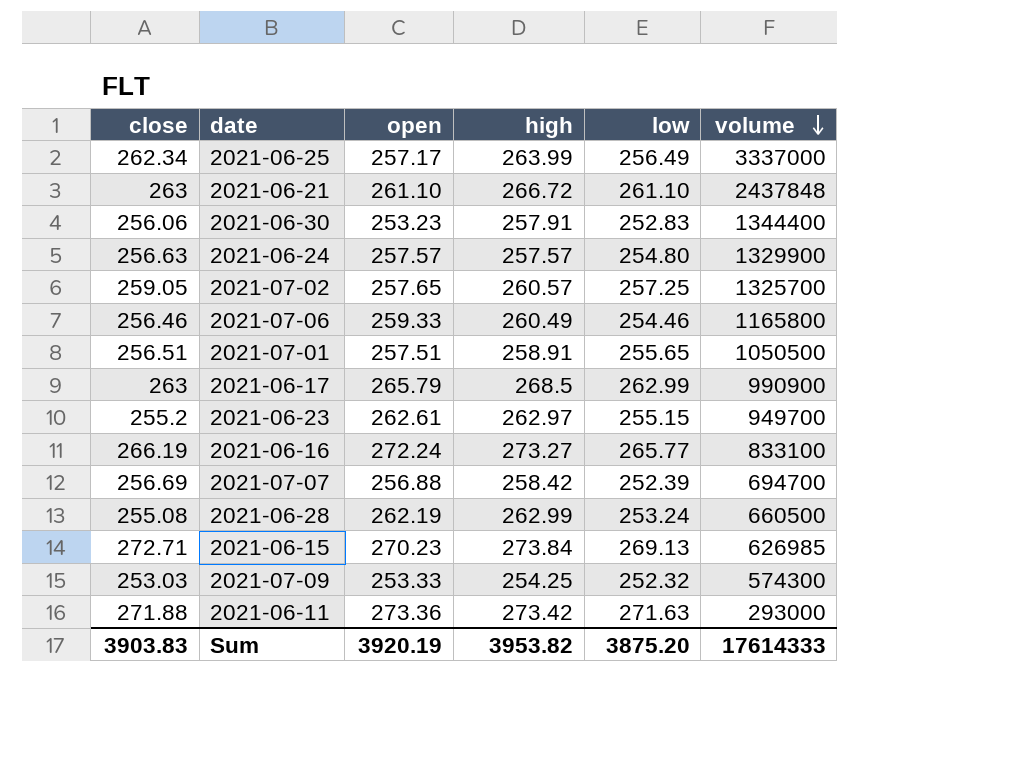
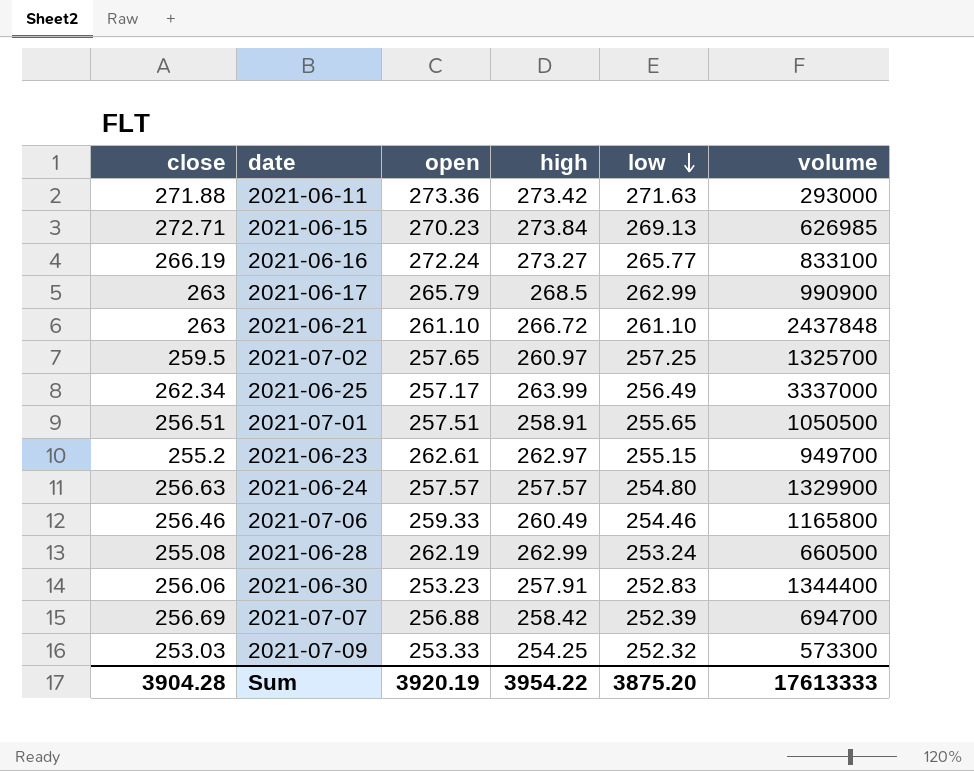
row order: volume descending -> low descending
2021-07-02 | close: 259.05 -> 259.5
2021-07-02 | high: 260.57 -> 260.97
2021-07-09 | volume: 574300 -> 573300
Sum | close: 3903.83 -> 3904.28
Sum | high: 3953.82 -> 3954.22
Sum | volume: 17614333 -> 17613333

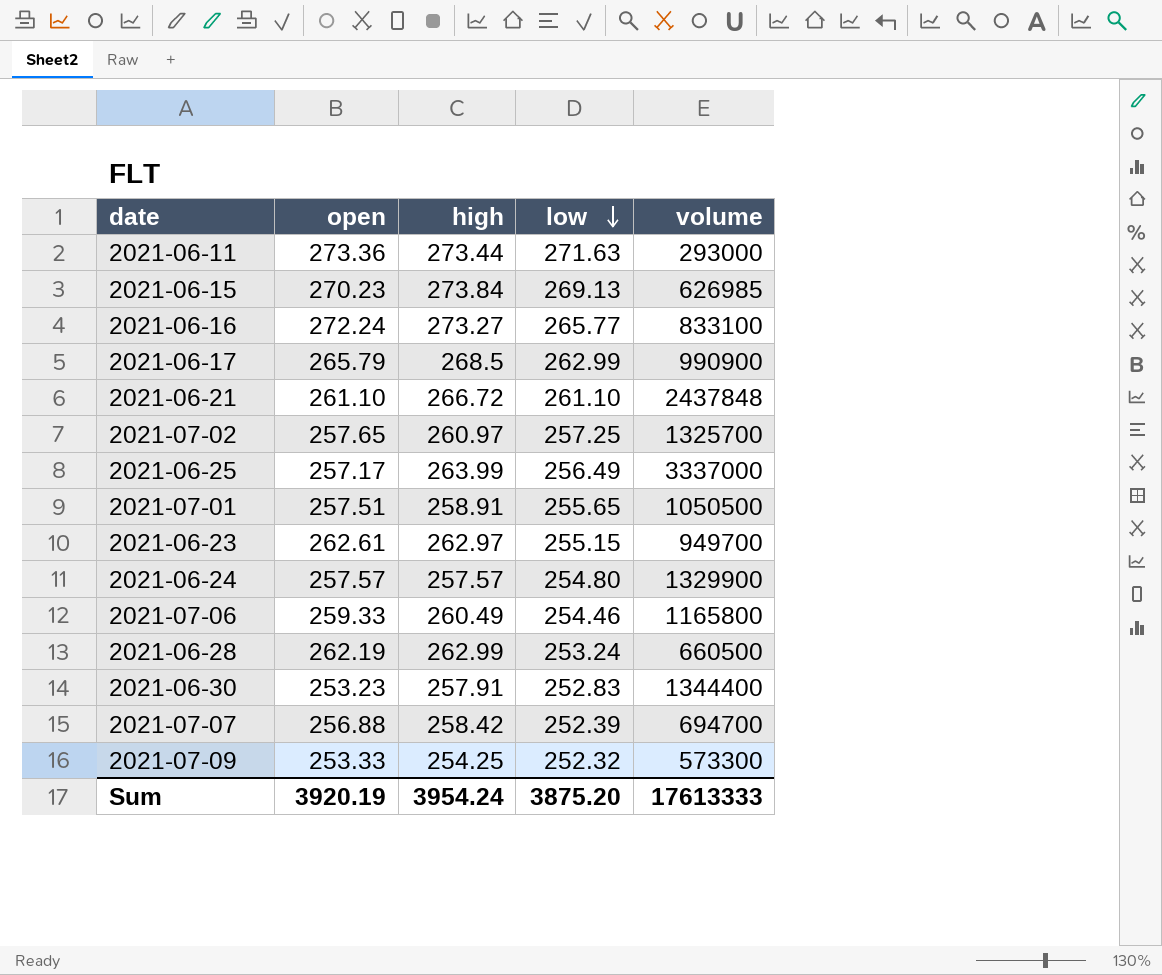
column close | position: 1 -> none
2021-06-11 | high: 273.42 -> 273.44
Sum | high: 3954.22 -> 3954.24

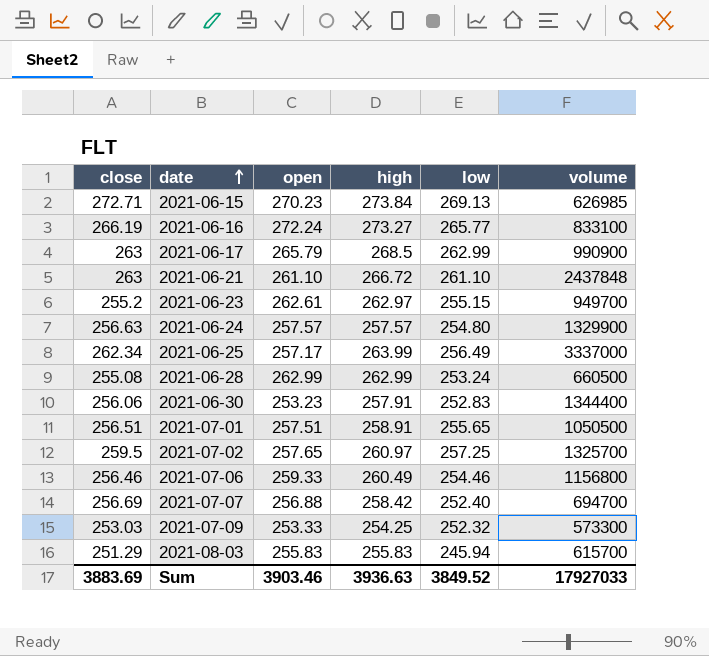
row order: low descending -> date ascending
column close | position: none -> 1
row 2021-06-11: 273.36 | 273.44 | 271.63 | 293000 -> none
2021-06-28 | open: 262.19 -> 262.99
2021-07-06 | volume: 1165800 -> 1156800
2021-07-07 | low: 252.39 -> 252.40
row 2021-08-03: none -> 251.29 | 255.83 | 255.83 | 245.94 | 615700
Sum | open: 3920.19 -> 3903.46
Sum | high: 3954.24 -> 3936.63
Sum | low: 3875.20 -> 3849.52
Sum | volume: 17613333 -> 17927033

